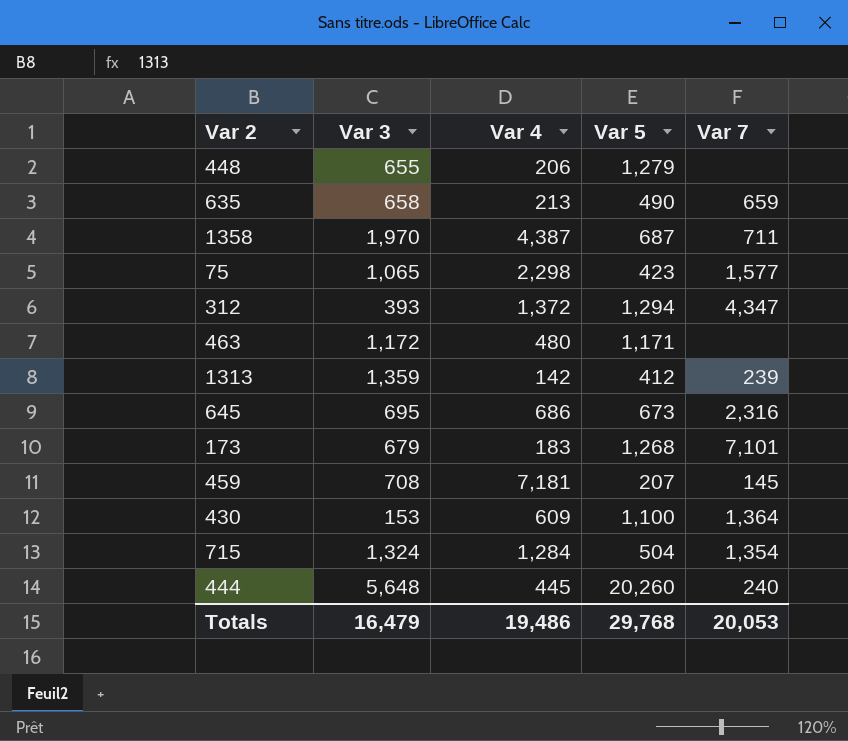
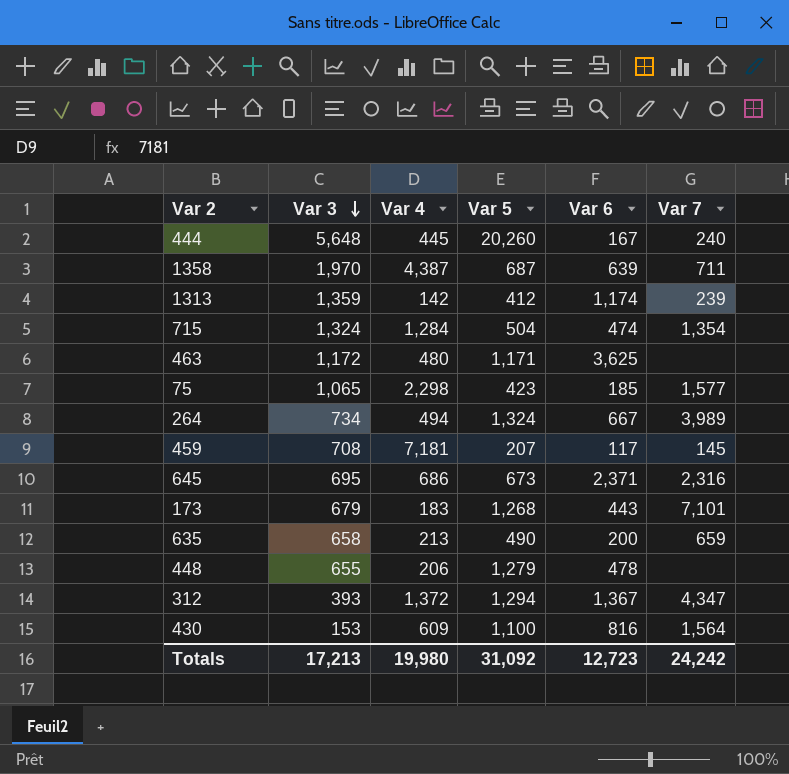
row order: none -> Var 3 descending
column Var 6 | position: none -> 5
row 264: none -> 734 | 494 | 1,324 | 667 | 3,989
430 | Var 7: 1,364 -> 1,564
Totals | Var 3: 16,479 -> 17,213
Totals | Var 4: 19,486 -> 19,980
Totals | Var 5: 29,768 -> 31,092
Totals | Var 7: 20,053 -> 24,242

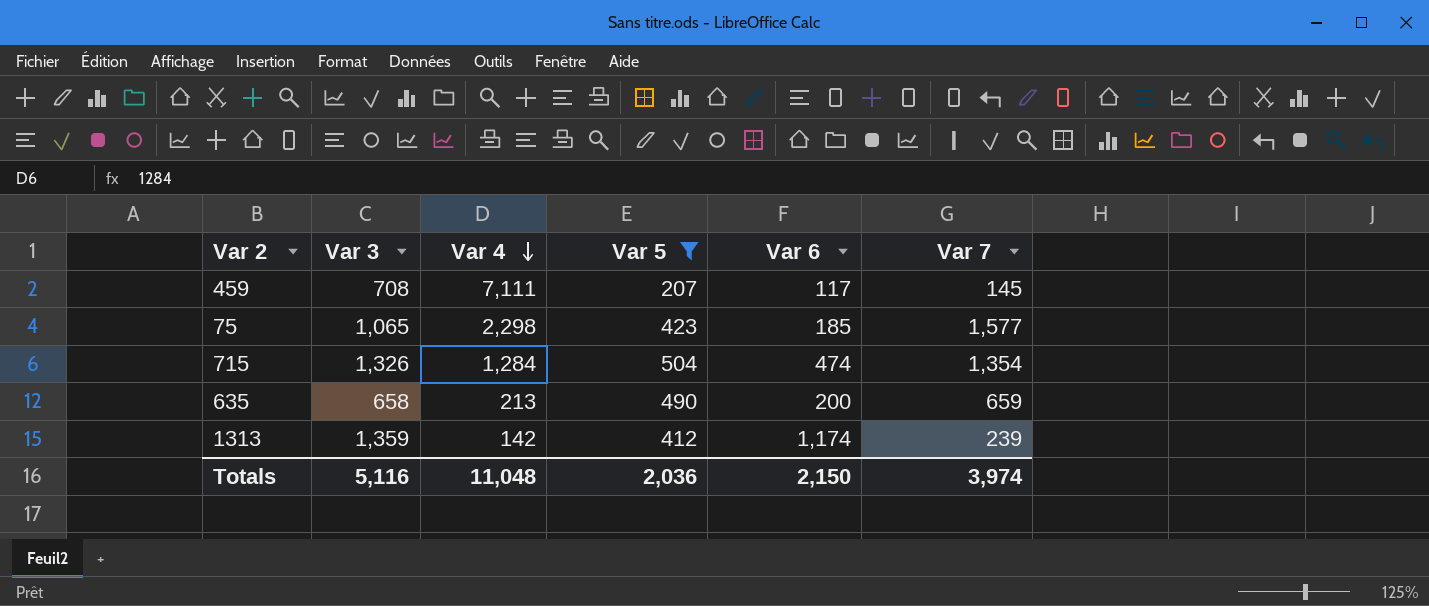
filter: none -> Var 5 <= 504
row order: Var 3 descending -> Var 4 descending
459 | Var 4: 7,181 -> 7,111
715 | Var 3: 1,324 -> 1,326
Totals | Var 3: 17,213 -> 5,116
Totals | Var 4: 19,980 -> 11,048
Totals | Var 5: 31,092 -> 2,036
Totals | Var 6: 12,723 -> 2,150
Totals | Var 7: 24,242 -> 3,974

